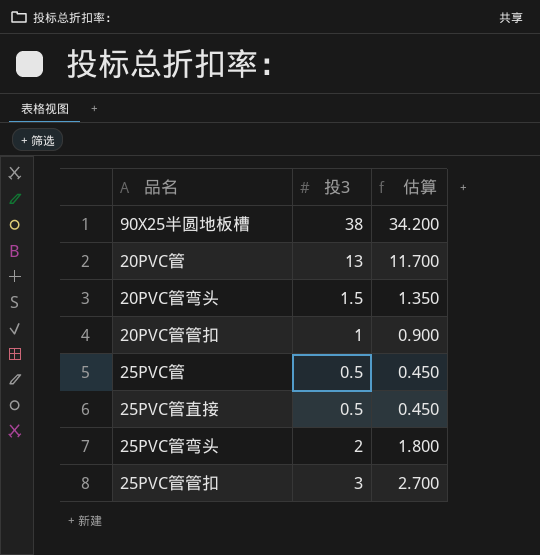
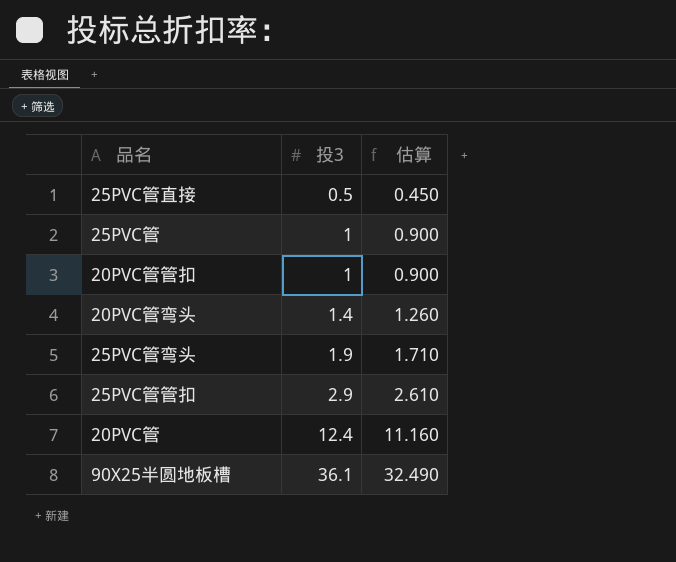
row order: none -> 投3 ascending
25PVC管 | 投3: 0.5 -> 1
25PVC管 | 估算: 0.450 -> 0.900
20PVC管弯头 | 投3: 1.5 -> 1.4
20PVC管弯头 | 估算: 1.350 -> 1.260
25PVC管弯头 | 投3: 2 -> 1.9
25PVC管弯头 | 估算: 1.800 -> 1.710
25PVC管管扣 | 投3: 3 -> 2.9
25PVC管管扣 | 估算: 2.700 -> 2.610
20PVC管 | 投3: 13 -> 12.4
20PVC管 | 估算: 11.700 -> 11.160
90X25半圆地板槽 | 投3: 38 -> 36.1
90X25半圆地板槽 | 估算: 34.200 -> 32.490

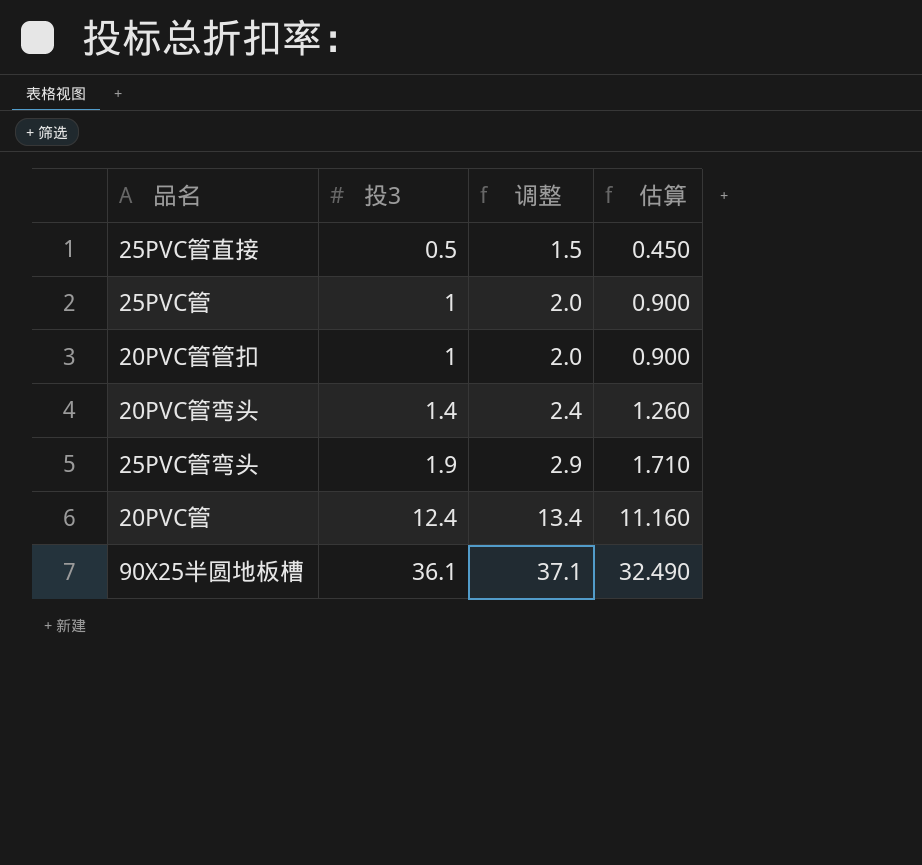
column 调整 | formula: none -> [投3] + 1
row 25PVC管管扣: 2.9 | 2.610 -> none

